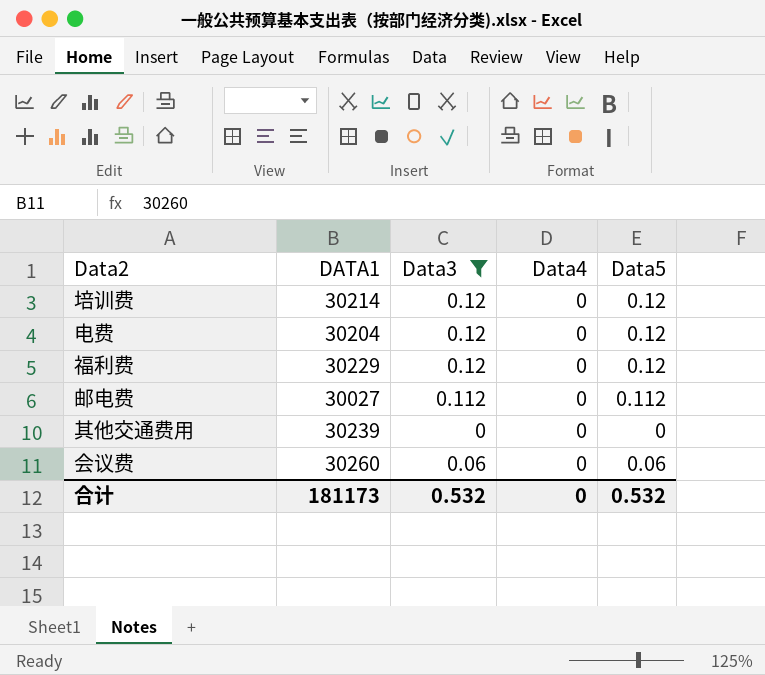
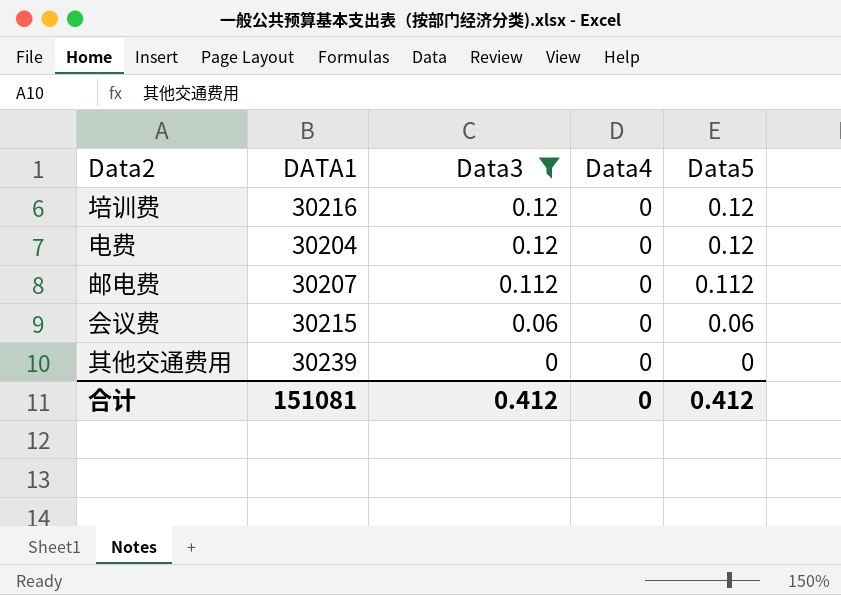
row order: none -> Data3 descending
row 福利费: 30229 | 0.12 | 0 | 0.12 -> none
培训费 | DATA1: 30214 -> 30216
邮电费 | DATA1: 30027 -> 30207
会议费 | DATA1: 30260 -> 30215
合计 | DATA1: 181173 -> 151081
合计 | Data3: 0.532 -> 0.412
合计 | Data5: 0.532 -> 0.412

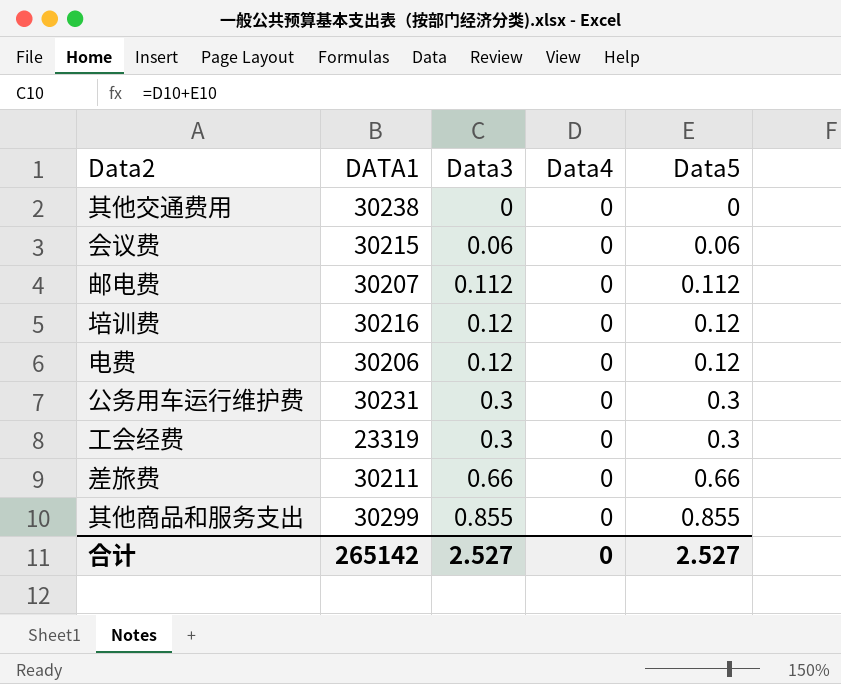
filter: Data3 <= 0.12 -> none
row order: Data3 descending -> Data3 ascending
其他交通费用 | DATA1: 30239 -> 30238
电费 | DATA1: 30204 -> 30206
合计 | DATA1: 151081 -> 265142
合计 | Data3: 0.412 -> 2.527
合计 | Data5: 0.412 -> 2.527

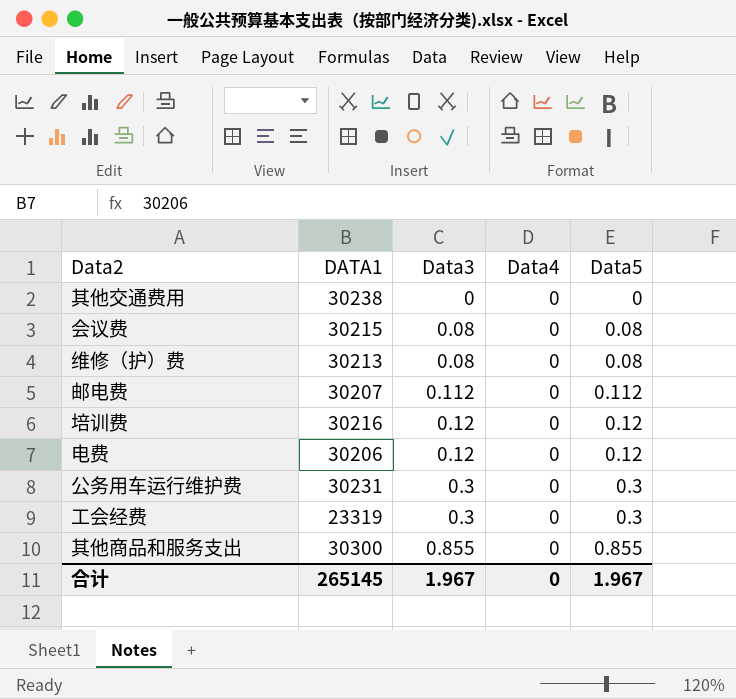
row 差旅费: 30211 | 0.66 | 0 | 0.66 -> none
会议费 | Data3: 0.06 -> 0.08
会议费 | Data5: 0.06 -> 0.08
row 维修（护）费: none -> 30213 | 0.08 | 0 | 0.08
其他商品和服务支出 | DATA1: 30299 -> 30300
合计 | DATA1: 265142 -> 265145
合计 | Data3: 2.527 -> 1.967
合计 | Data5: 2.527 -> 1.967

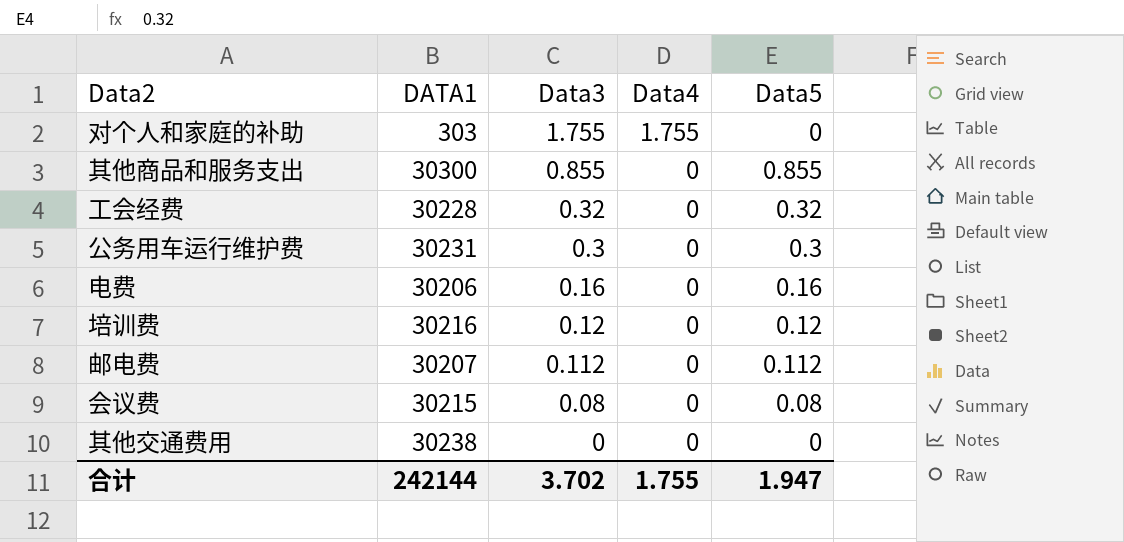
row order: Data3 ascending -> Data3 descending
row 维修（护）费: 30213 | 0.08 | 0 | 0.08 -> none
row 对个人和家庭的补助: none -> 303 | 1.755 | 1.755 | 0
工会经费 | DATA1: 23319 -> 30228
工会经费 | Data3: 0.3 -> 0.32
工会经费 | Data5: 0.3 -> 0.32
电费 | Data3: 0.12 -> 0.16
电费 | Data5: 0.12 -> 0.16
合计 | DATA1: 265145 -> 242144
合计 | Data3: 1.967 -> 3.702
合计 | Data4: 0 -> 1.755
合计 | Data5: 1.967 -> 1.947

